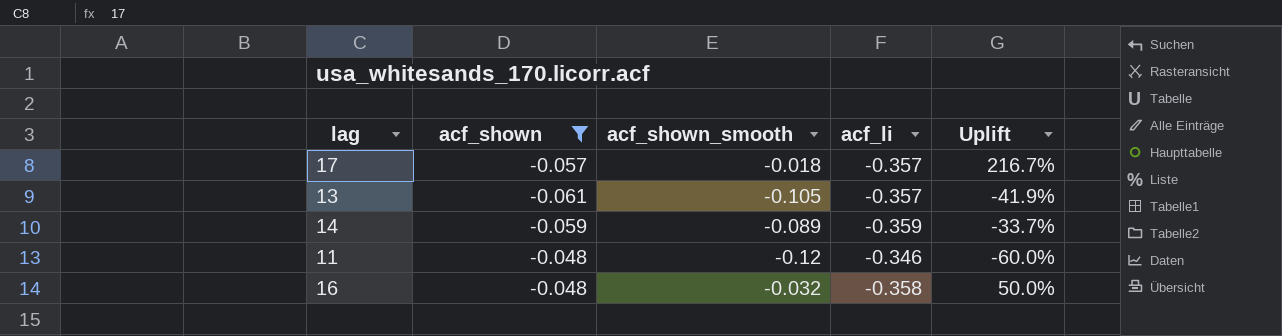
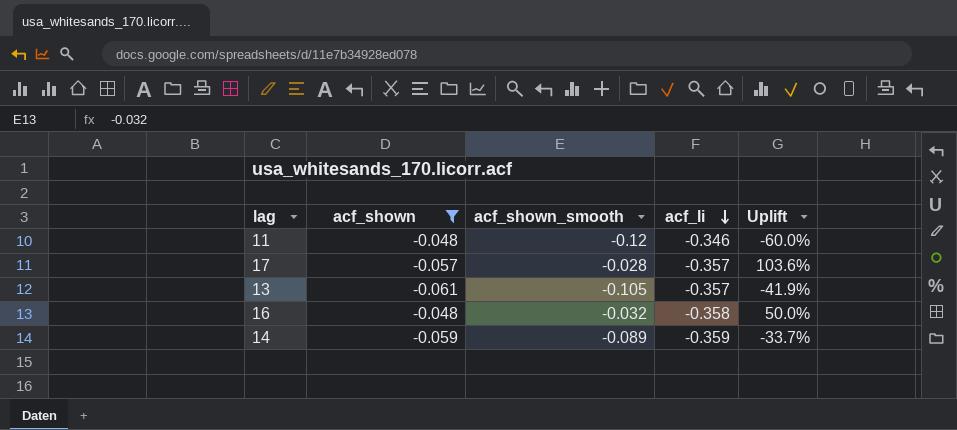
row order: none -> acf_li descending
17 | acf_shown_smooth: -0.018 -> -0.028
17 | Uplift: 216.7% -> 103.6%

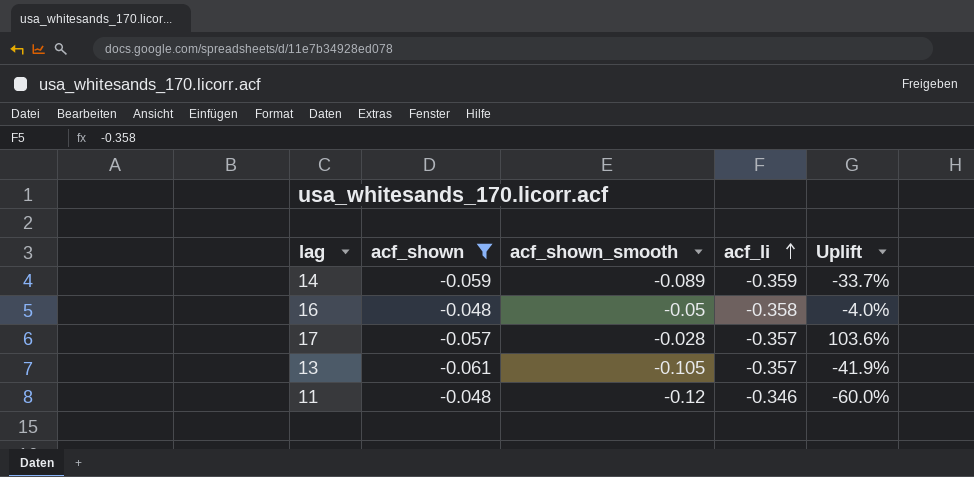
row order: acf_li descending -> acf_li ascending
16 | acf_shown_smooth: -0.032 -> -0.05
16 | Uplift: 50.0% -> -4.0%

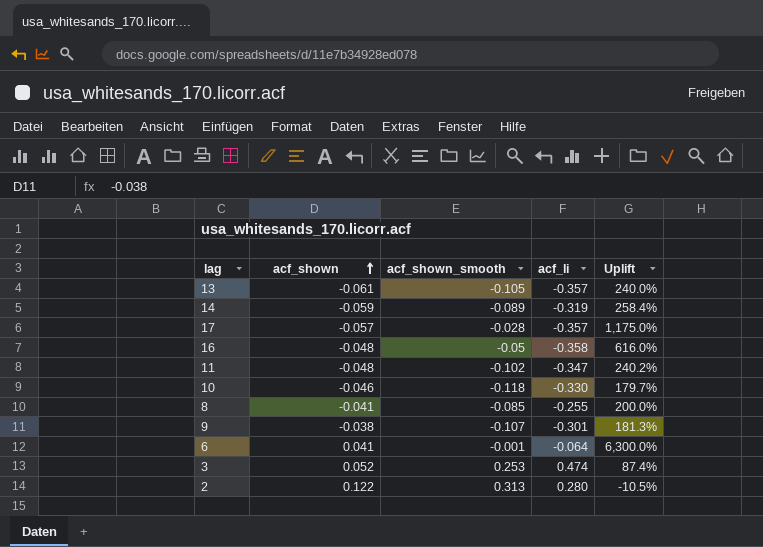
filter: acf_shown <= -0.048 -> none
row order: acf_li ascending -> acf_shown ascending
column Uplift | formula: ([acf_shown] - [acf_shown_smooth]) / [acf_shown_smooth] -> ([acf_li] - [acf_shown_smooth]) / [acf_shown_smooth]
14 | acf_li: -0.359 -> -0.319
11 | acf_shown_smooth: -0.12 -> -0.102
11 | acf_li: -0.346 -> -0.347

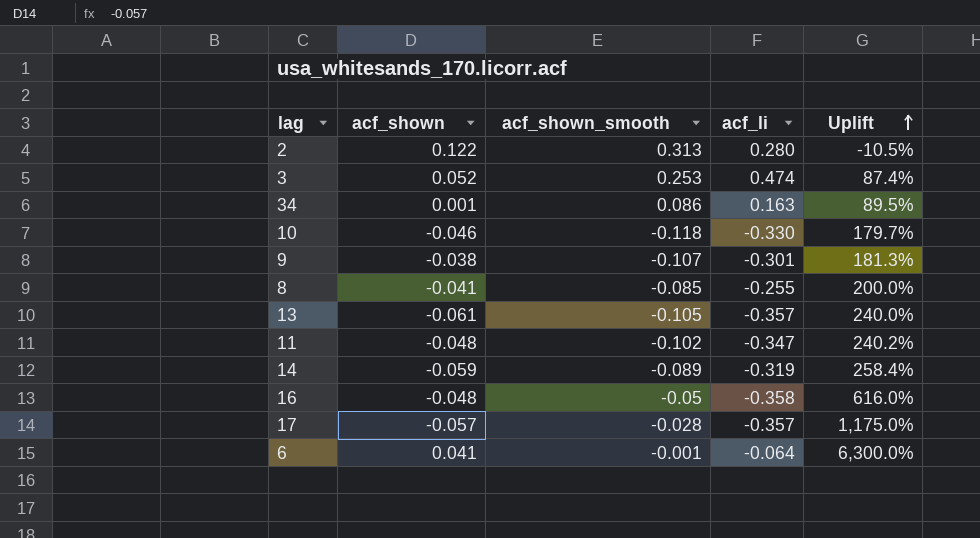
row order: acf_shown ascending -> Uplift ascending
row 34: none -> 0.001 | 0.086 | 0.163 | 89.5%

